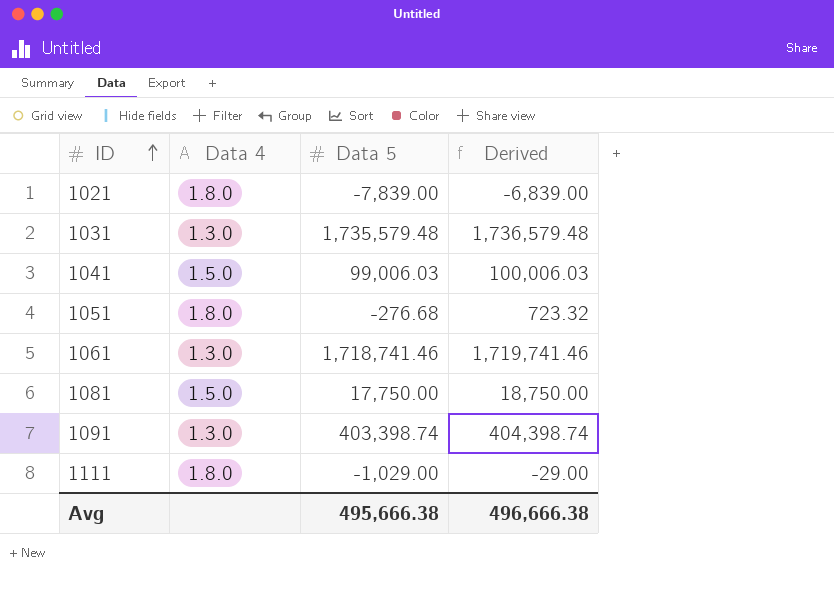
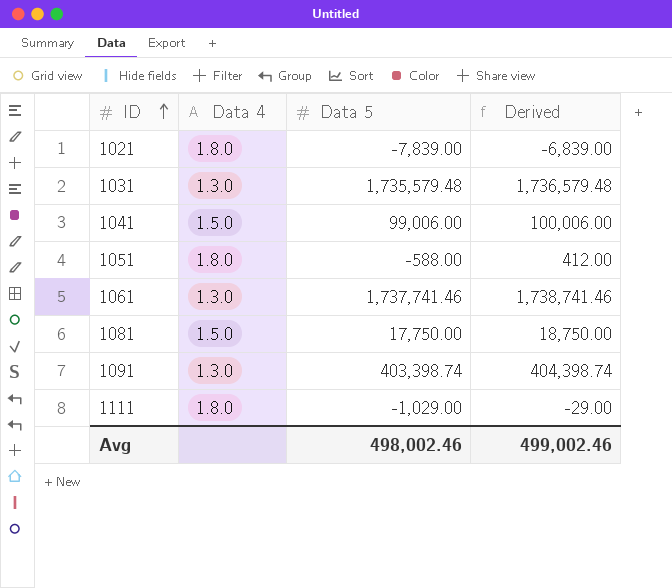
1041 | Data 5: 99,006.03 -> 99,006.00
1041 | Derived: 100,006.03 -> 100,006.00
1051 | Data 5: -276.68 -> -588.00
1051 | Derived: 723.32 -> 412.00
1061 | Data 5: 1,718,741.46 -> 1,737,741.46
1061 | Derived: 1,719,741.46 -> 1,738,741.46
Avg | Data 5: 495,666.38 -> 498,002.46
Avg | Derived: 496,666.38 -> 499,002.46

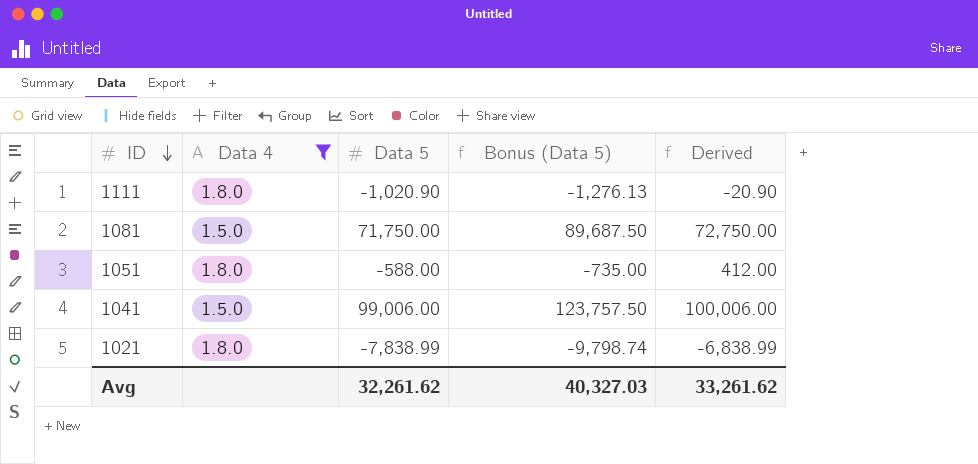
filter: none -> Data 4 != 1.3.0
row order: ID ascending -> ID descending
column Bonus (Data 5) | formula: none -> [Data 5] * 1.25
1111 | Data 5: -1,029.00 -> -1,020.90
1111 | Derived: -29.00 -> -20.90
1081 | Data 5: 17,750.00 -> 71,750.00
1081 | Derived: 18,750.00 -> 72,750.00
1021 | Data 5: -7,839.00 -> -7,838.99
1021 | Derived: -6,839.00 -> -6,838.99
Avg | Data 5: 498,002.46 -> 32,261.62
Avg | Derived: 499,002.46 -> 33,261.62

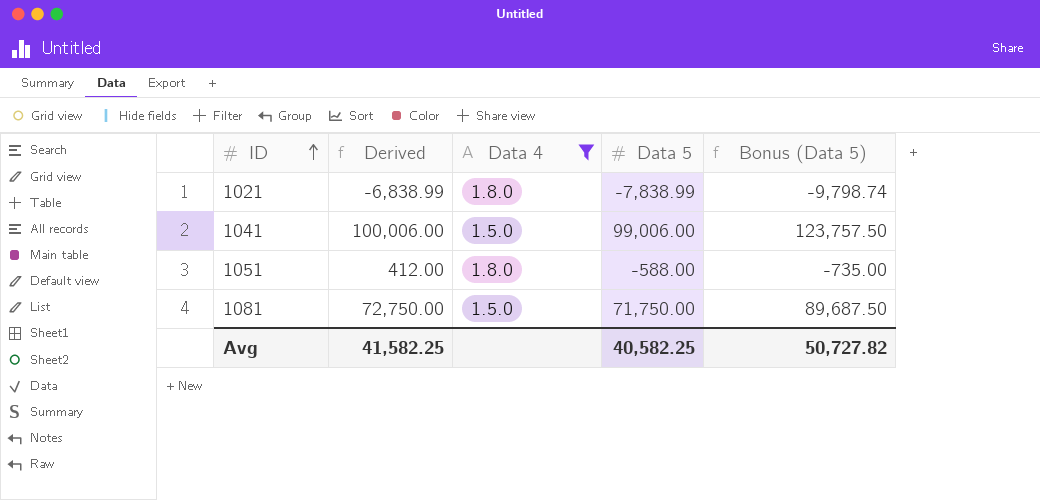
row order: ID descending -> ID ascending
column Derived | position: 5 -> 2
row 1111: 1.8.0 | -1,020.90 | -1,276.13 | -20.90 -> none
Avg | Derived: 33,261.62 -> 41,582.25
Avg | Data 5: 32,261.62 -> 40,582.25
Avg | Bonus (Data 5): 40,327.03 -> 50,727.82

